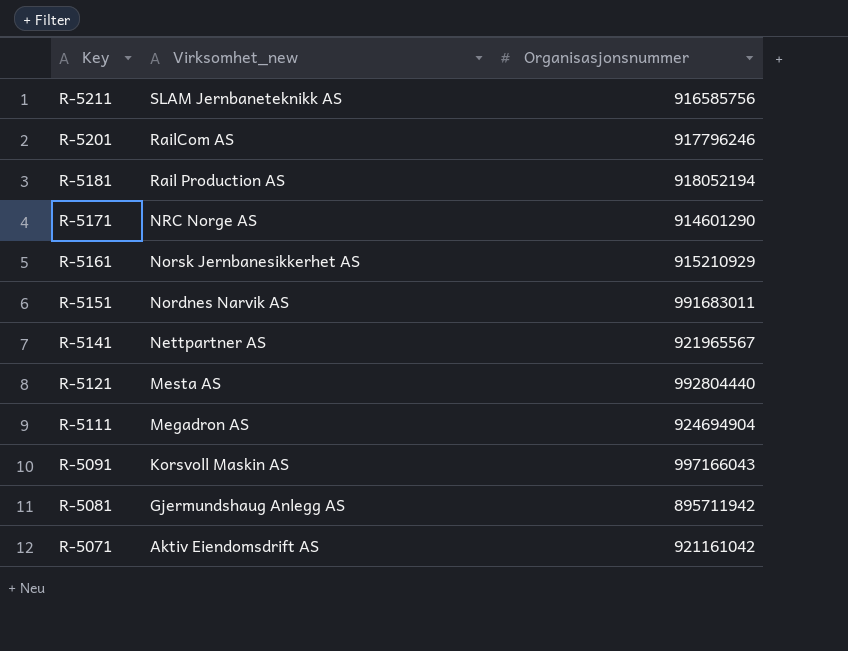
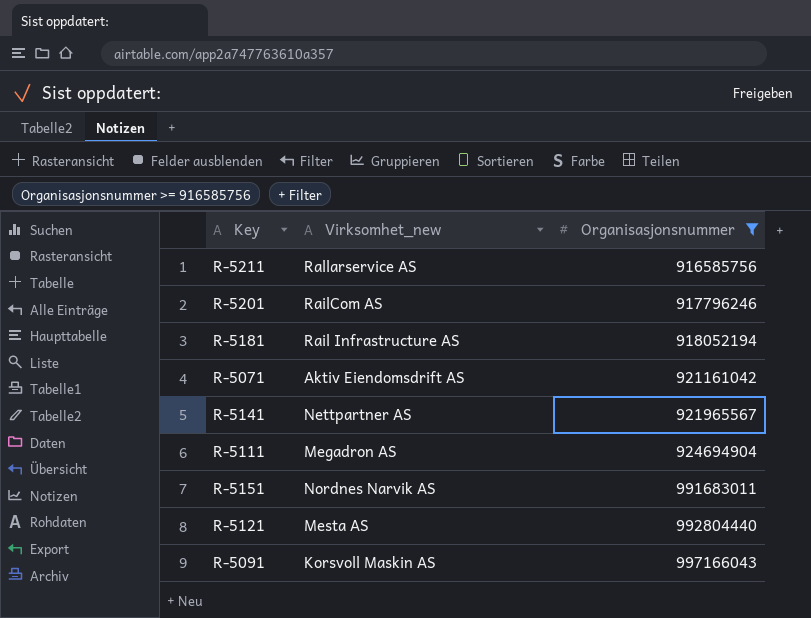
filter: none -> Organisasjonsnummer >= 916585756
row order: Key descending -> Organisasjonsnummer ascending
R-5211 | Virksomhet_new: SLAM Jernbaneteknikk AS -> Rallarservice AS
R-5181 | Virksomhet_new: Rail Production AS -> Rail Infrastructure AS

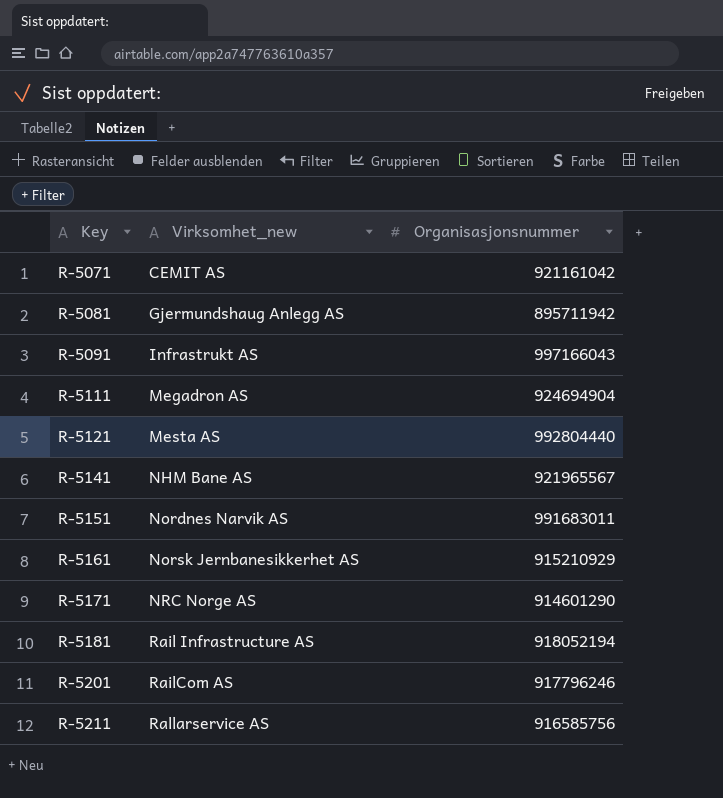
filter: Organisasjonsnummer >= 916585756 -> none
row order: Organisasjonsnummer ascending -> Key ascending
R-5071 | Virksomhet_new: Aktiv Eiendomsdrift AS -> CEMIT AS
R-5091 | Virksomhet_new: Korsvoll Maskin AS -> Infrastrukt AS
R-5141 | Virksomhet_new: Nettpartner AS -> NHM Bane AS

